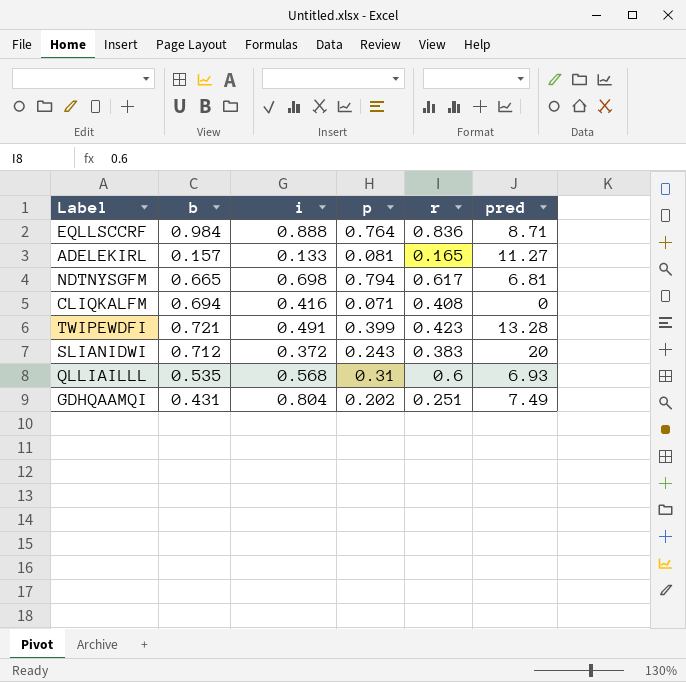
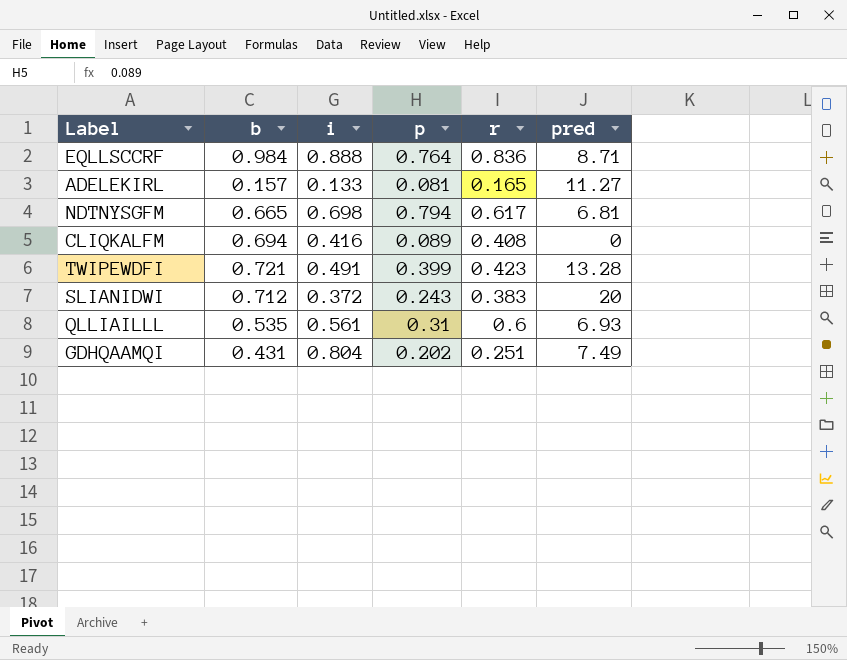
CLIQKALFM | p: 0.071 -> 0.089
QLLIAILLL | i: 0.568 -> 0.561

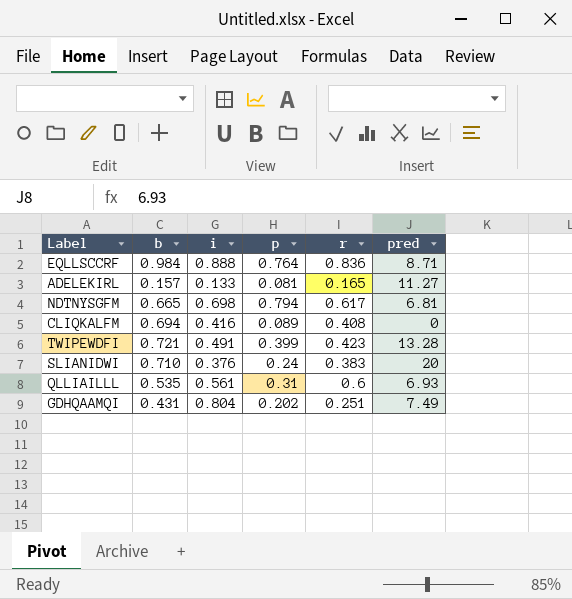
SLIANIDWI | b: 0.712 -> 0.710
SLIANIDWI | i: 0.372 -> 0.376
SLIANIDWI | p: 0.243 -> 0.24

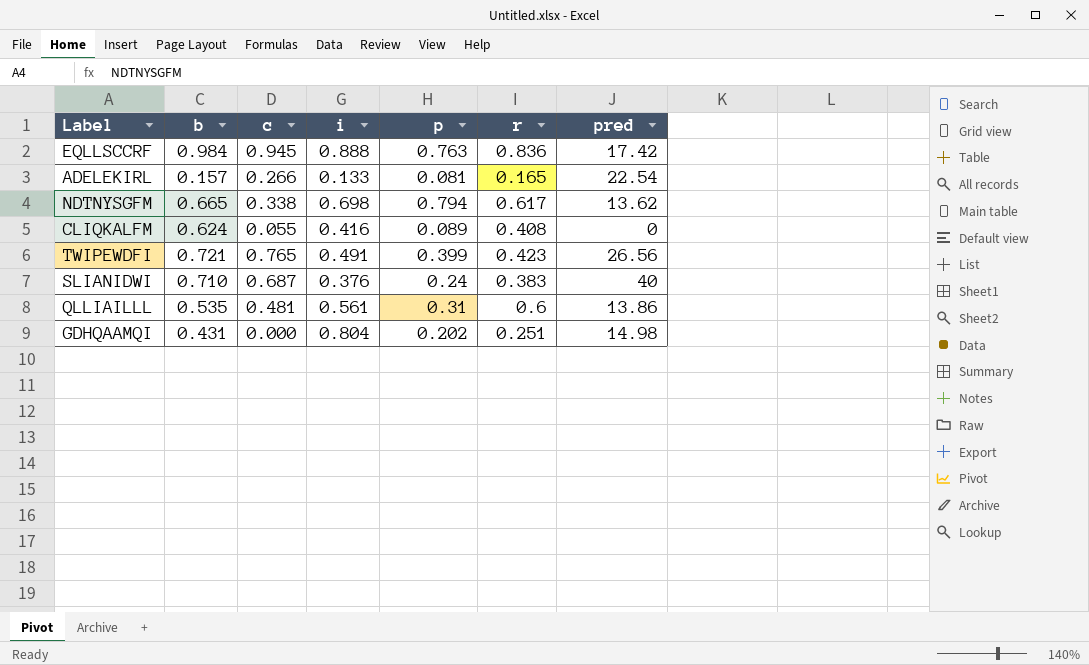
column c | position: none -> 3
EQLLSCCRF | p: 0.764 -> 0.763
EQLLSCCRF | pred: 8.71 -> 17.42
ADELEKIRL | pred: 11.27 -> 22.54
NDTNYSGFM | pred: 6.81 -> 13.62
CLIQKALFM | b: 0.694 -> 0.624
TWIPEWDFI | pred: 13.28 -> 26.56
SLIANIDWI | pred: 20 -> 40
QLLIAILLL | pred: 6.93 -> 13.86
GDHQAAMQI | pred: 7.49 -> 14.98

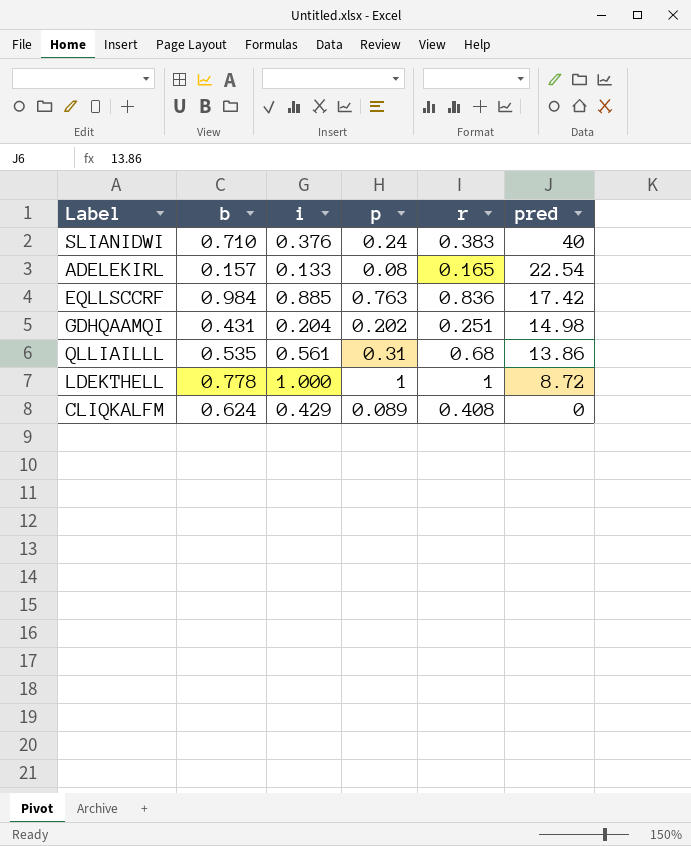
row order: none -> pred descending
column c | position: 3 -> none
row NDTNYSGFM: 0.665 | 0.338 | 0.698 | 0.794 | 0.617 | 13.62 -> none
row TWIPEWDFI: 0.721 | 0.765 | 0.491 | 0.399 | 0.423 | 26.56 -> none
ADELEKIRL | p: 0.081 -> 0.08
EQLLSCCRF | i: 0.888 -> 0.885
GDHQAAMQI | i: 0.804 -> 0.204
QLLIAILLL | r: 0.6 -> 0.68
row LDEKTHELL: none -> 0.778 | 1.000 | 1 | 1 | 8.72
CLIQKALFM | i: 0.416 -> 0.429

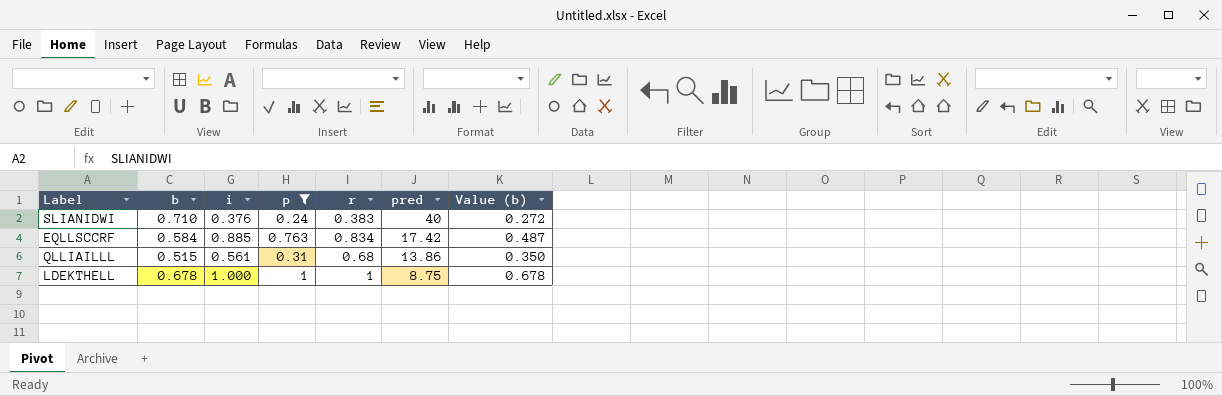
filter: none -> p >= 0.24
column Value (b) | formula: none -> [b] * [r]
EQLLSCCRF | b: 0.984 -> 0.584
EQLLSCCRF | r: 0.836 -> 0.834
QLLIAILLL | b: 0.535 -> 0.515
LDEKTHELL | b: 0.778 -> 0.678
LDEKTHELL | pred: 8.72 -> 8.75

